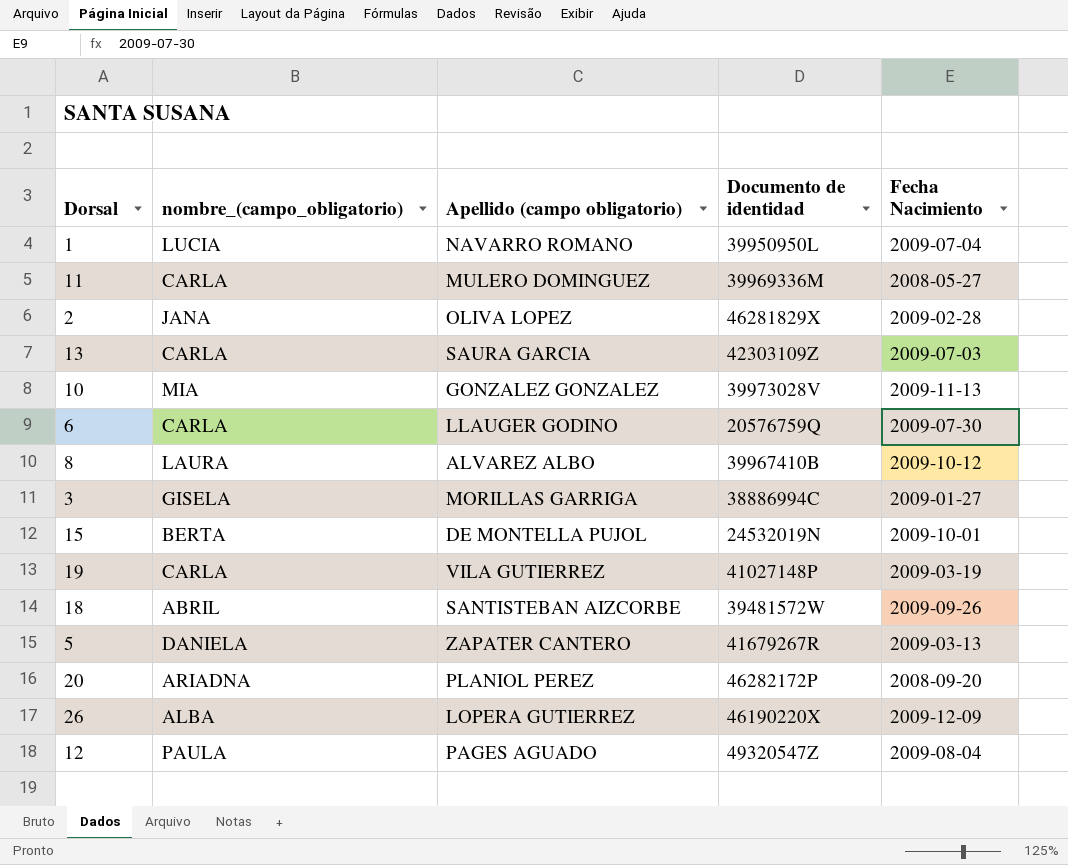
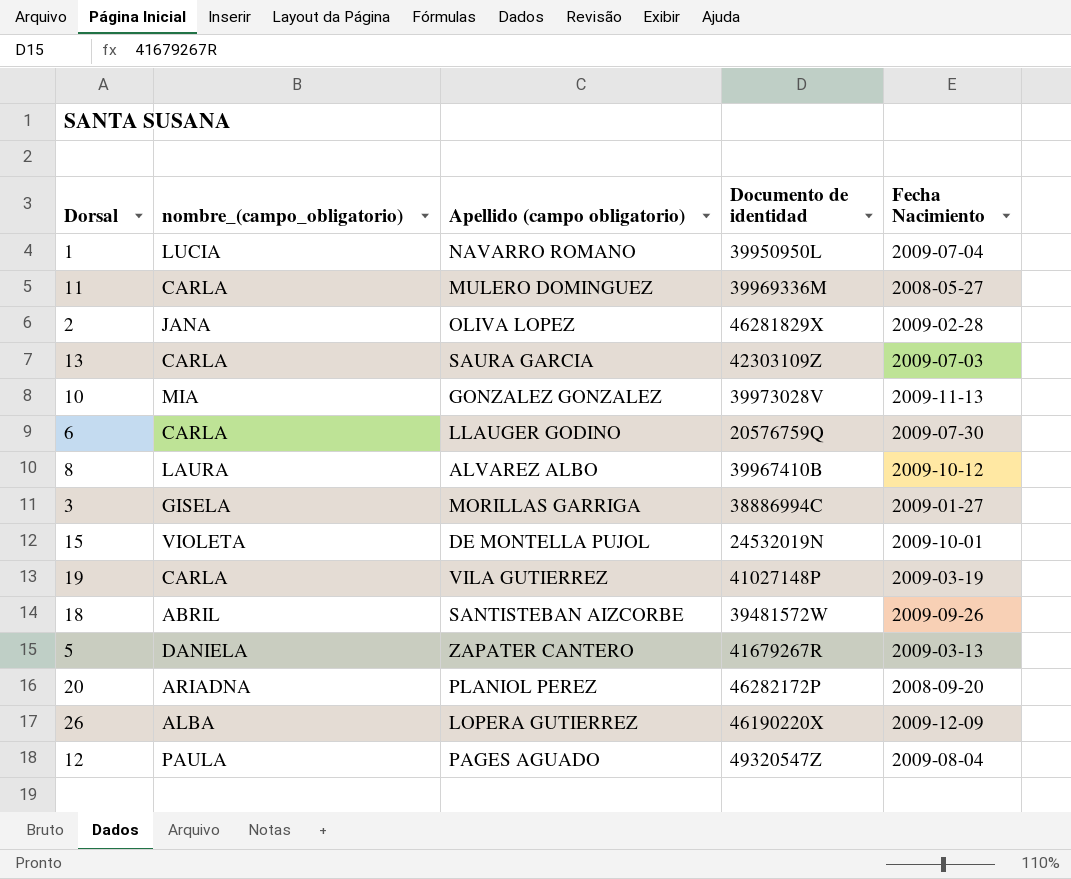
15 | nombre_(campo_obligatorio): BERTA -> VIOLETA

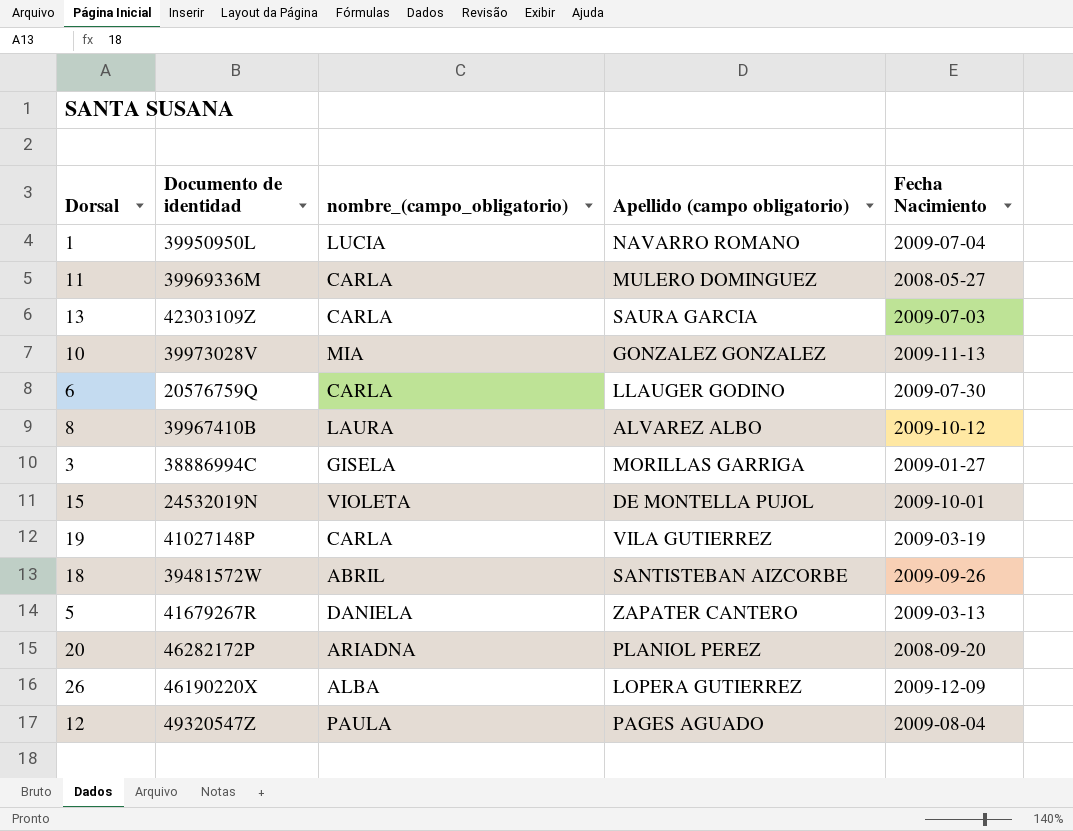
column Documento de identidad | position: 4 -> 2
row 2: JANA | OLIVA LOPEZ | 46281829X | 2009-02-28 -> none

